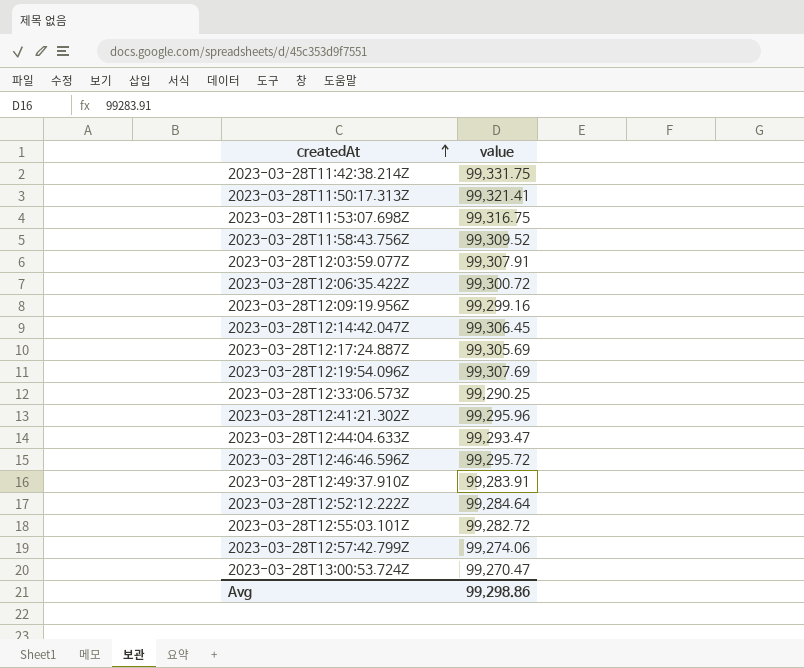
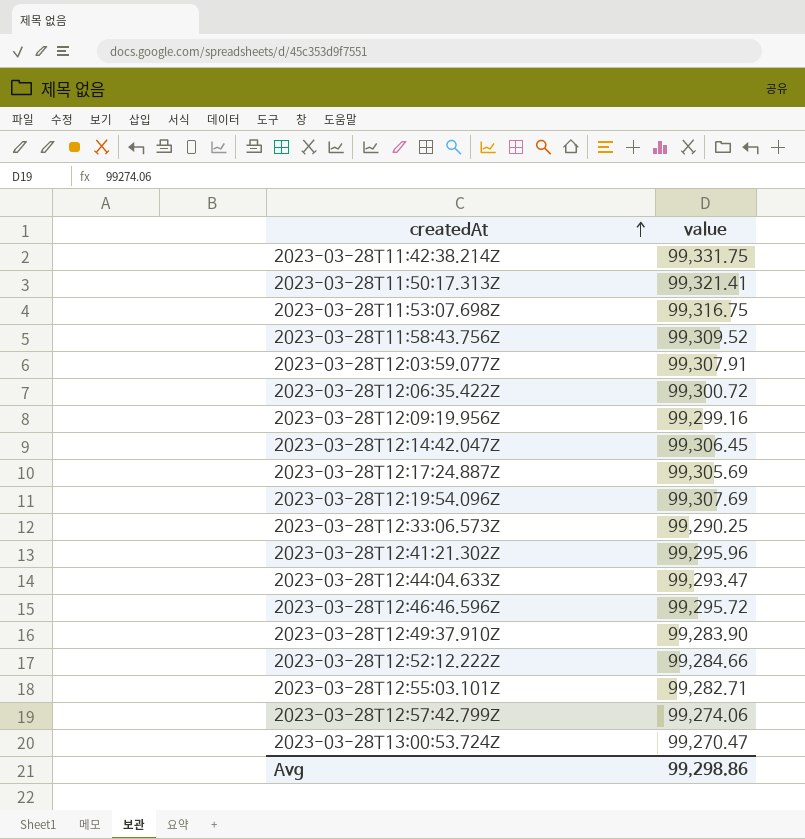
2023-03-28T12:49:37.910Z | value: 99,283.91 -> 99,283.90
2023-03-28T12:52:12.222Z | value: 99,284.64 -> 99,284.66
2023-03-28T12:55:03.101Z | value: 99,282.72 -> 99,282.71

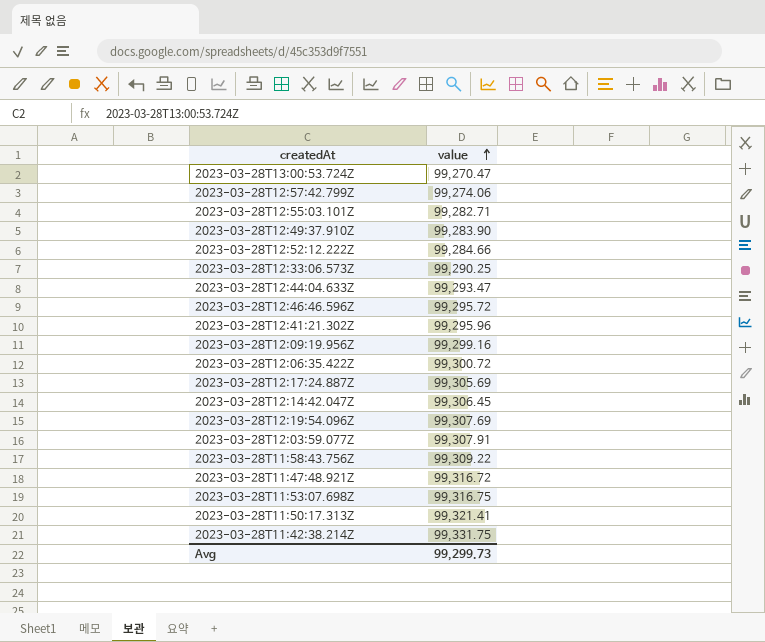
row order: createdAt ascending -> value ascending
2023-03-28T11:58:43.756Z | value: 99,309.52 -> 99,309.22
row 2023-03-28T11:47:48.921Z: none -> 99,316.72
Avg | value: 99,298.86 -> 99,299.73

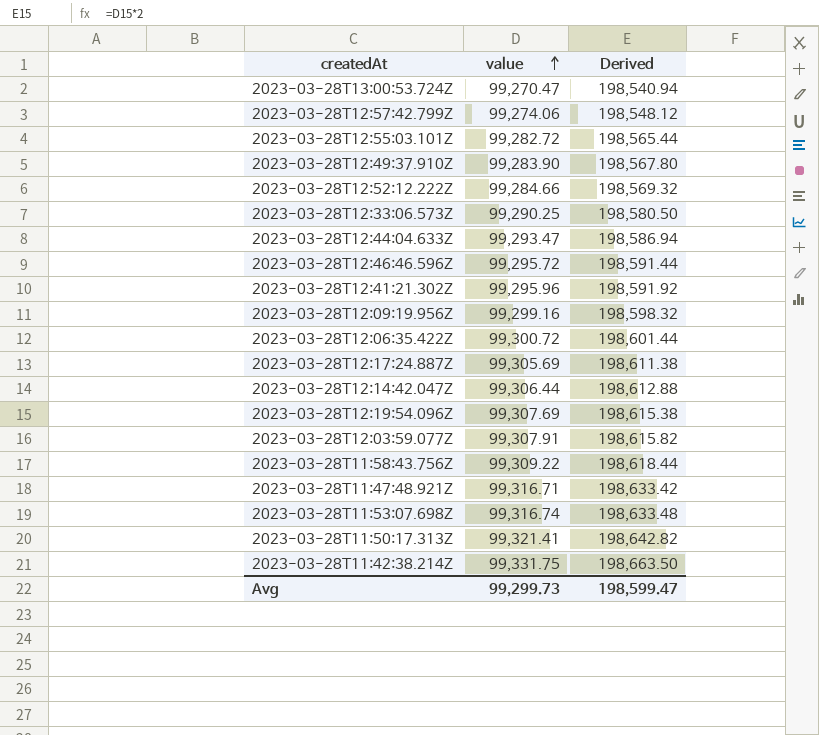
column Derived | formula: none -> [value] * 2
2023-03-28T12:55:03.101Z | value: 99,282.71 -> 99,282.72
2023-03-28T12:14:42.047Z | value: 99,306.45 -> 99,306.44
2023-03-28T11:47:48.921Z | value: 99,316.72 -> 99,316.71
2023-03-28T11:53:07.698Z | value: 99,316.75 -> 99,316.74

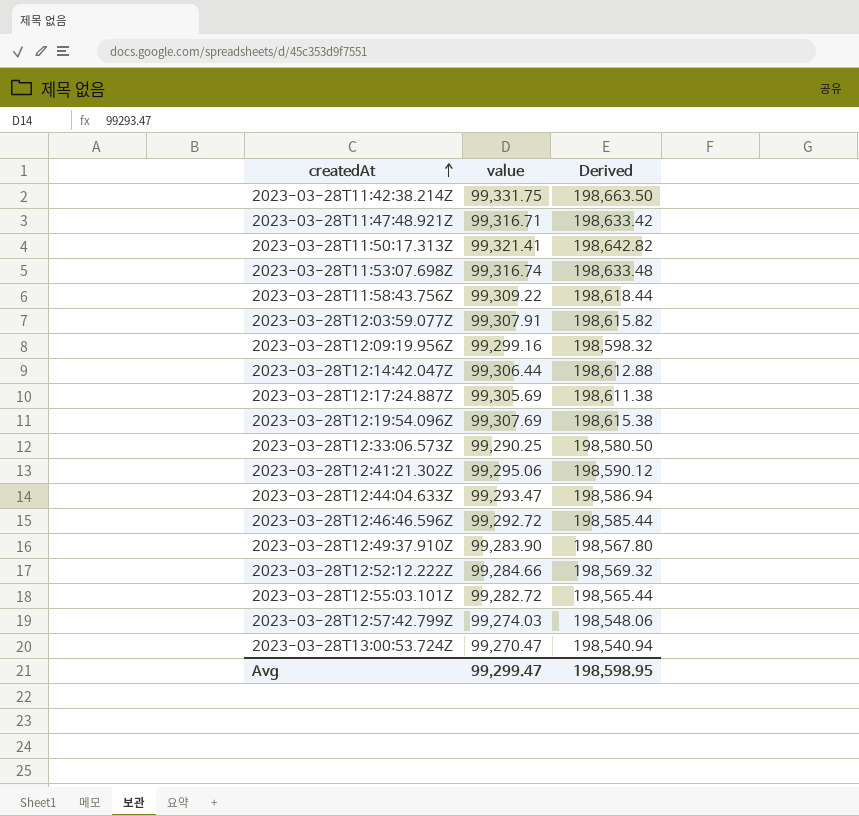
row order: value ascending -> createdAt ascending
row 2023-03-28T12:06:35.422Z: 99,300.72 | 198,601.44 -> none
2023-03-28T12:41:21.302Z | value: 99,295.96 -> 99,295.06
2023-03-28T12:41:21.302Z | Derived: 198,591.92 -> 198,590.12
2023-03-28T12:46:46.596Z | value: 99,295.72 -> 99,292.72
2023-03-28T12:46:46.596Z | Derived: 198,591.44 -> 198,585.44
2023-03-28T12:57:42.799Z | value: 99,274.06 -> 99,274.03
2023-03-28T12:57:42.799Z | Derived: 198,548.12 -> 198,548.06
Avg | value: 99,299.73 -> 99,299.47
Avg | Derived: 198,599.47 -> 198,598.95

